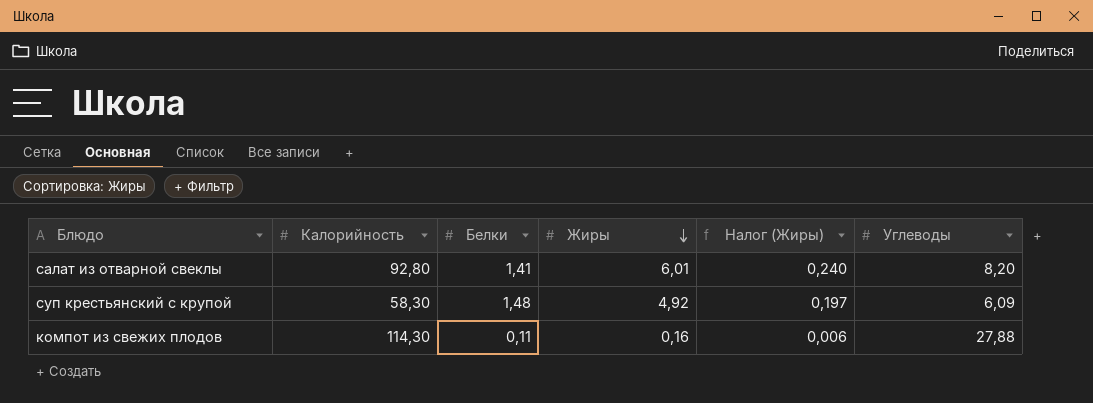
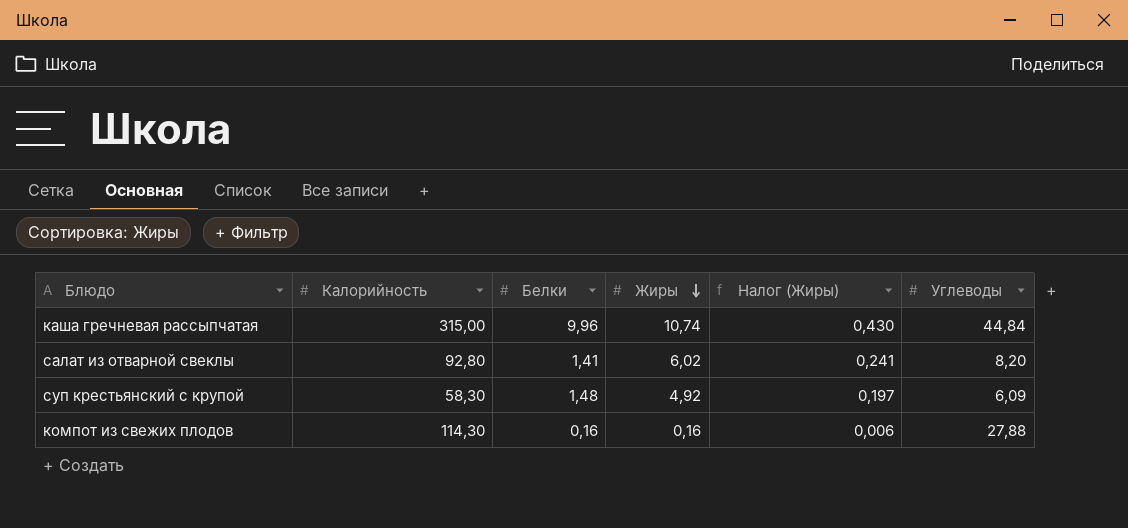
row каша гречневая рассыпчатая: none -> 315,00 | 9,96 | 10,74 | 0,430 | 44,84
салат из отварной свеклы | Жиры: 6,01 -> 6,02
салат из отварной свеклы | Налог (Жиры): 0,240 -> 0,241
компот из свежих плодов | Белки: 0,11 -> 0,16

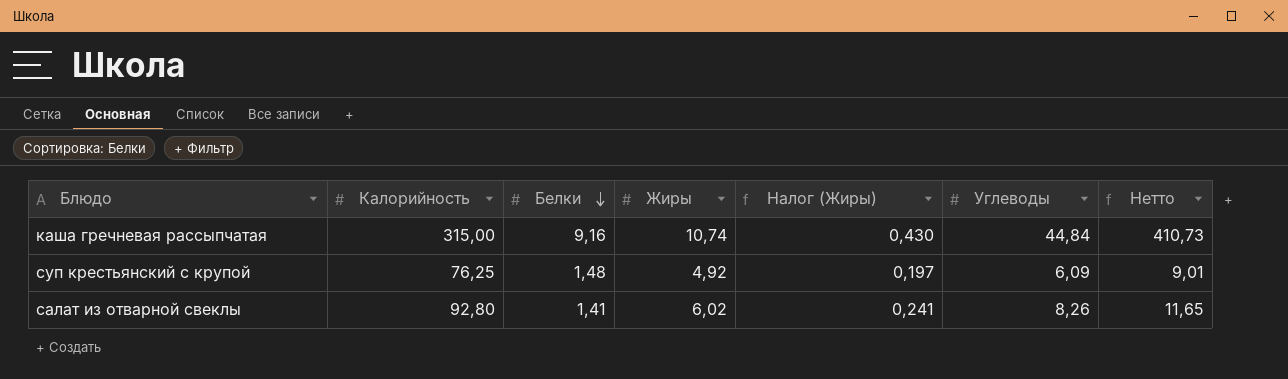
row order: Жиры descending -> Белки descending
column Нетто | formula: none -> [Белки] * [Углеводы]
row компот из свежих плодов: 114,30 | 0,16 | 0,16 | 0,006 | 27,88 -> none
каша гречневая рассыпчатая | Белки: 9,96 -> 9,16
суп крестьянский с крупой | Калорийность: 58,30 -> 76,25
салат из отварной свеклы | Углеводы: 8,20 -> 8,26

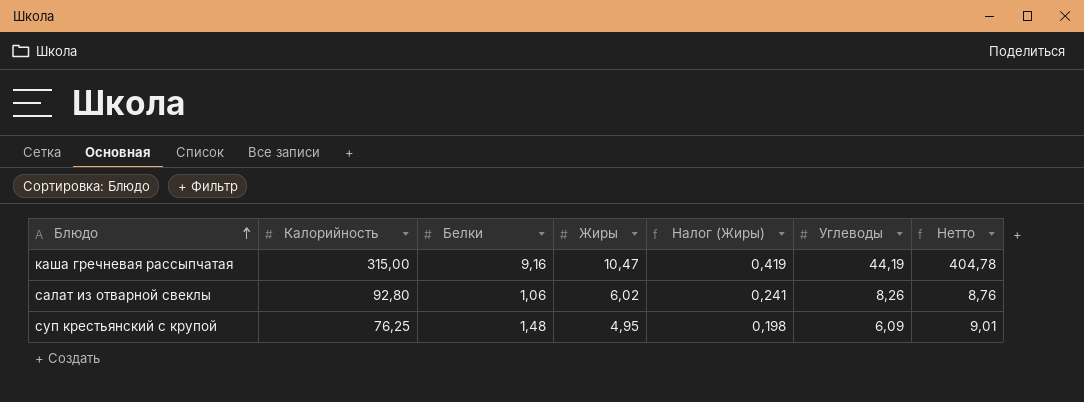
row order: Белки descending -> Блюдо ascending
каша гречневая рассыпчатая | Жиры: 10,74 -> 10,47
каша гречневая рассыпчатая | Налог (Жиры): 0,430 -> 0,419
каша гречневая рассыпчатая | Углеводы: 44,84 -> 44,19
каша гречневая рассыпчатая | Нетто: 410,73 -> 404,78
салат из отварной свеклы | Белки: 1,41 -> 1,06
салат из отварной свеклы | Нетто: 11,65 -> 8,76
суп крестьянский с крупой | Жиры: 4,92 -> 4,95
суп крестьянский с крупой | Налог (Жиры): 0,197 -> 0,198

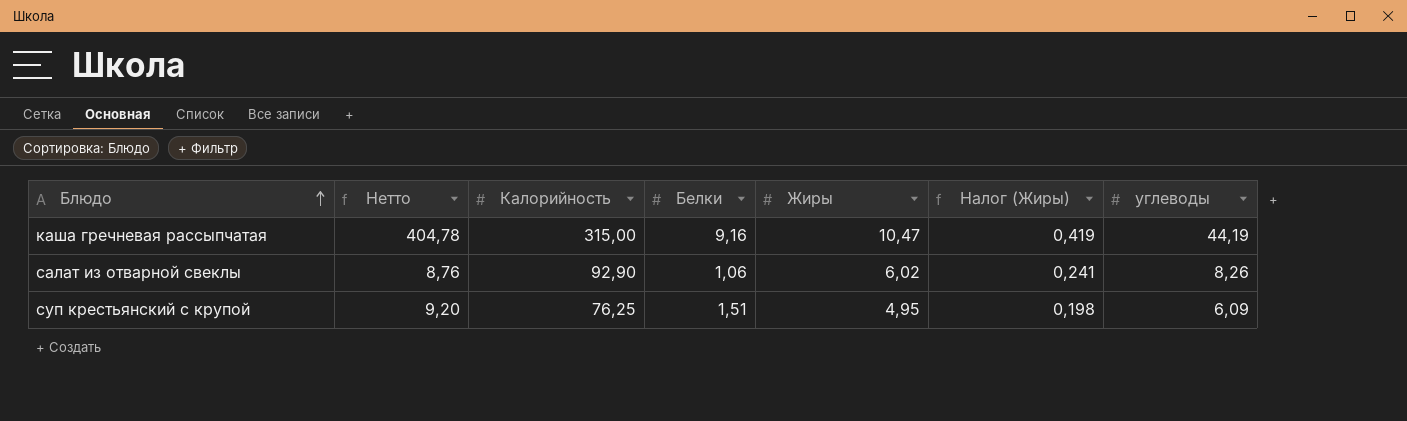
column Нетто | position: 7 -> 2
column name: Углеводы -> углеводы
салат из отварной свеклы | Калорийность: 92,80 -> 92,90
суп крестьянский с крупой | Нетто: 9,01 -> 9,20
суп крестьянский с крупой | Белки: 1,48 -> 1,51

